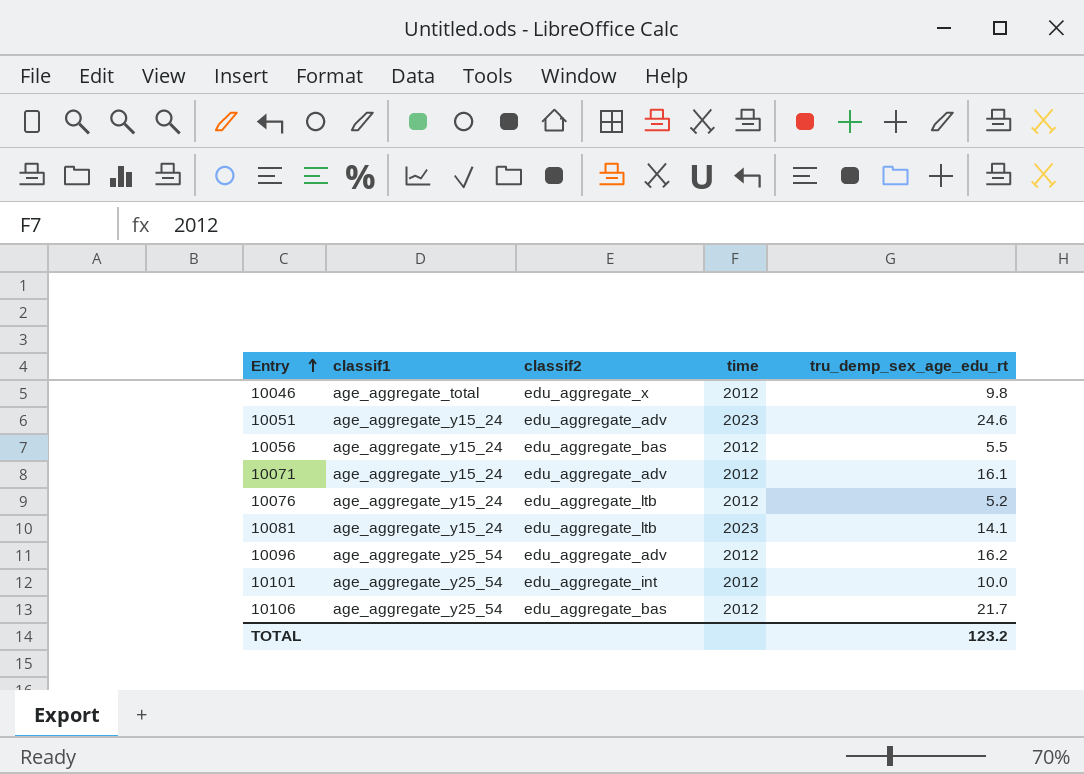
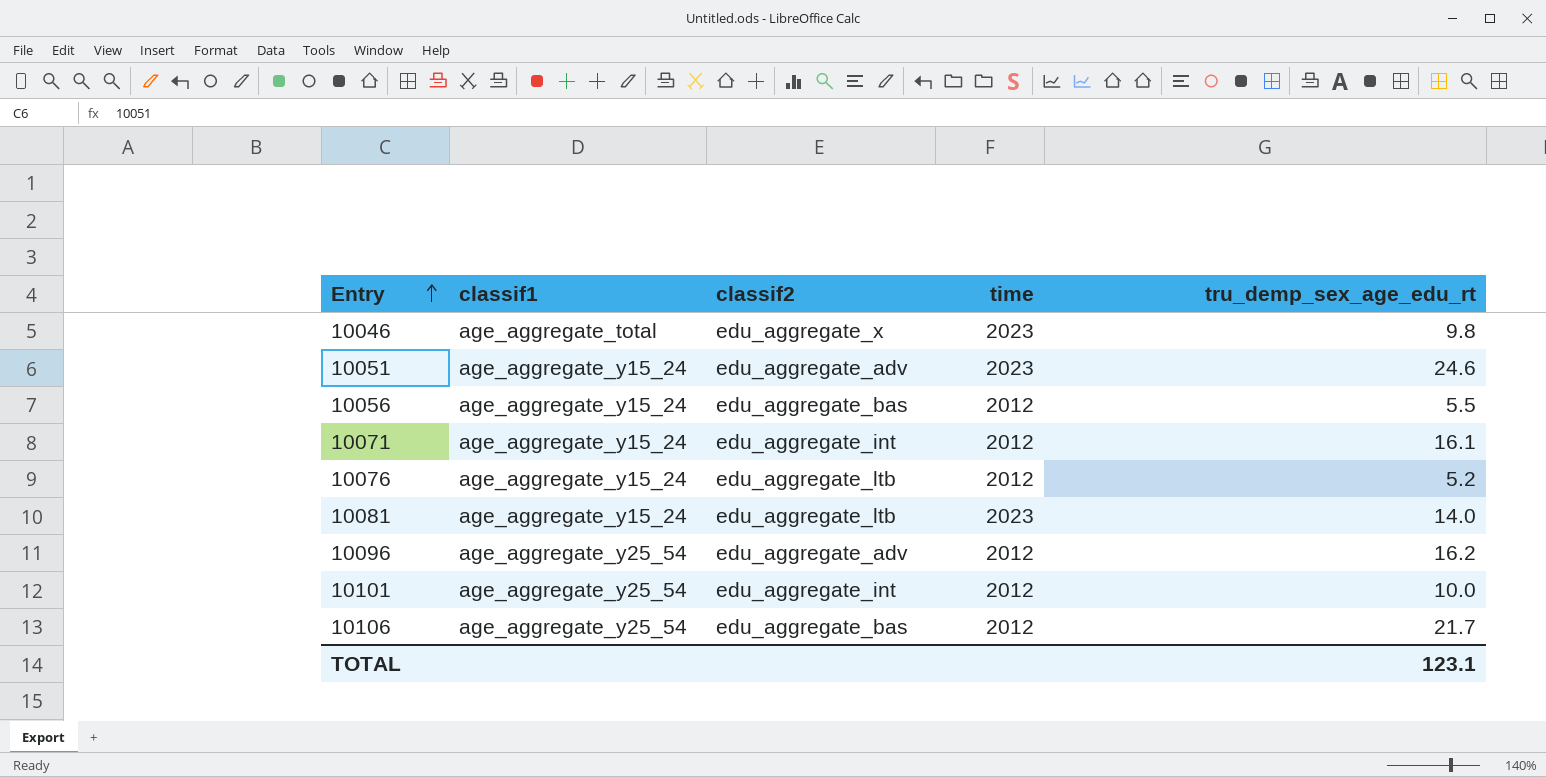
10046 | time: 2012 -> 2023
10071 | classif2: edu_aggregate_adv -> edu_aggregate_int
10081 | tru_demp_sex_age_edu_rt: 14.1 -> 14.0
TOTAL | tru_demp_sex_age_edu_rt: 123.2 -> 123.1

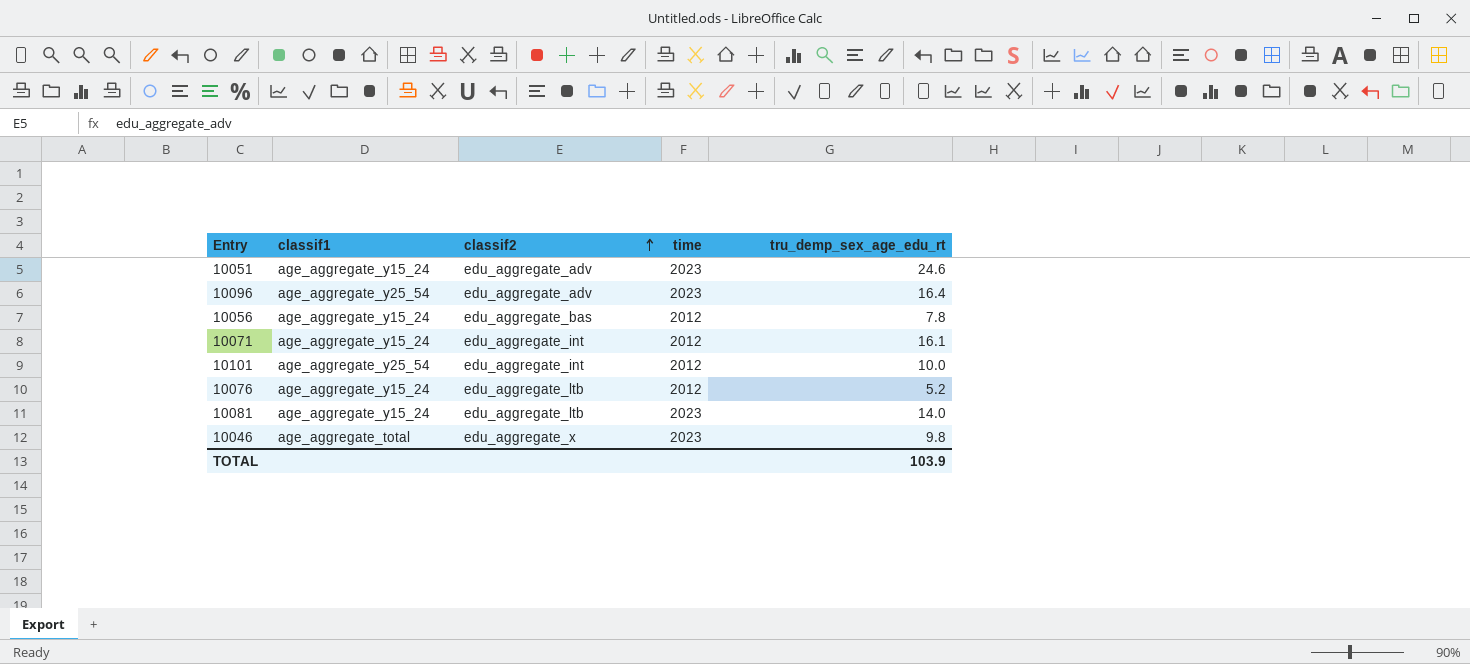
row order: Entry ascending -> classif2 ascending
row 10106: age_aggregate_y25_54 | edu_aggregate_bas | 2012 | 21.7 -> none
10096 | time: 2012 -> 2023
10096 | tru_demp_sex_age_edu_rt: 16.2 -> 16.4
10056 | tru_demp_sex_age_edu_rt: 5.5 -> 7.8
TOTAL | tru_demp_sex_age_edu_rt: 123.1 -> 103.9

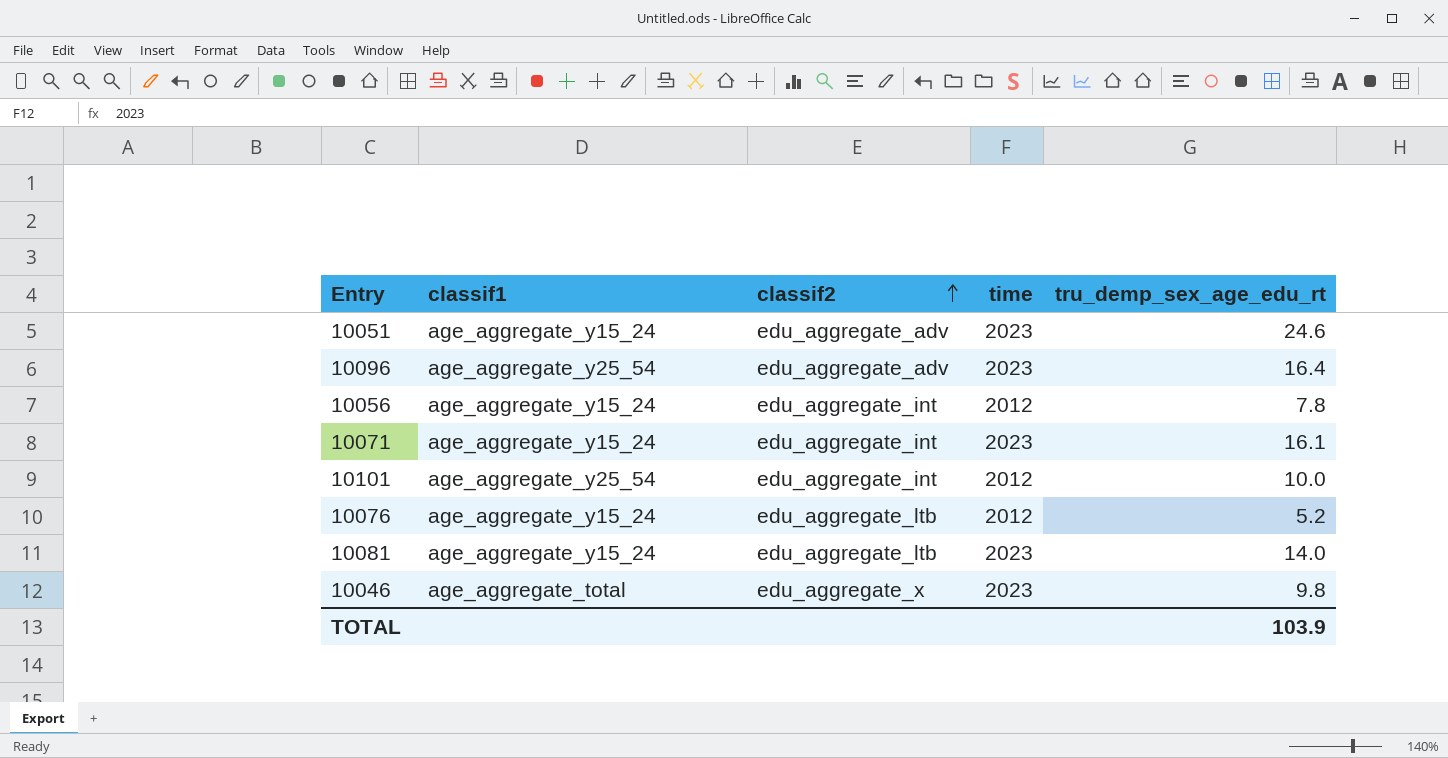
10056 | classif2: edu_aggregate_bas -> edu_aggregate_int
10071 | time: 2012 -> 2023

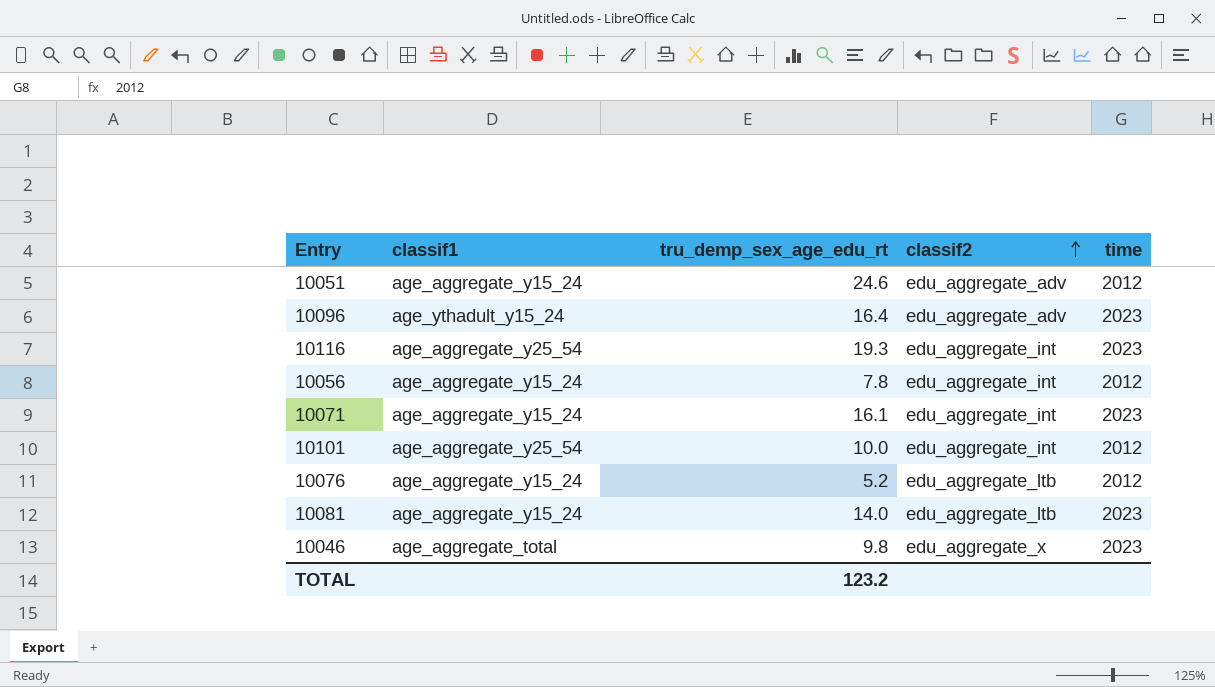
column tru_demp_sex_age_edu_rt | position: 5 -> 3
10051 | time: 2023 -> 2012
10096 | classif1: age_aggregate_y25_54 -> age_ythadult_y15_24
row 10116: none -> age_aggregate_y25_54 | 19.3 | edu_aggregate_int | 2023
TOTAL | tru_demp_sex_age_edu_rt: 103.9 -> 123.2

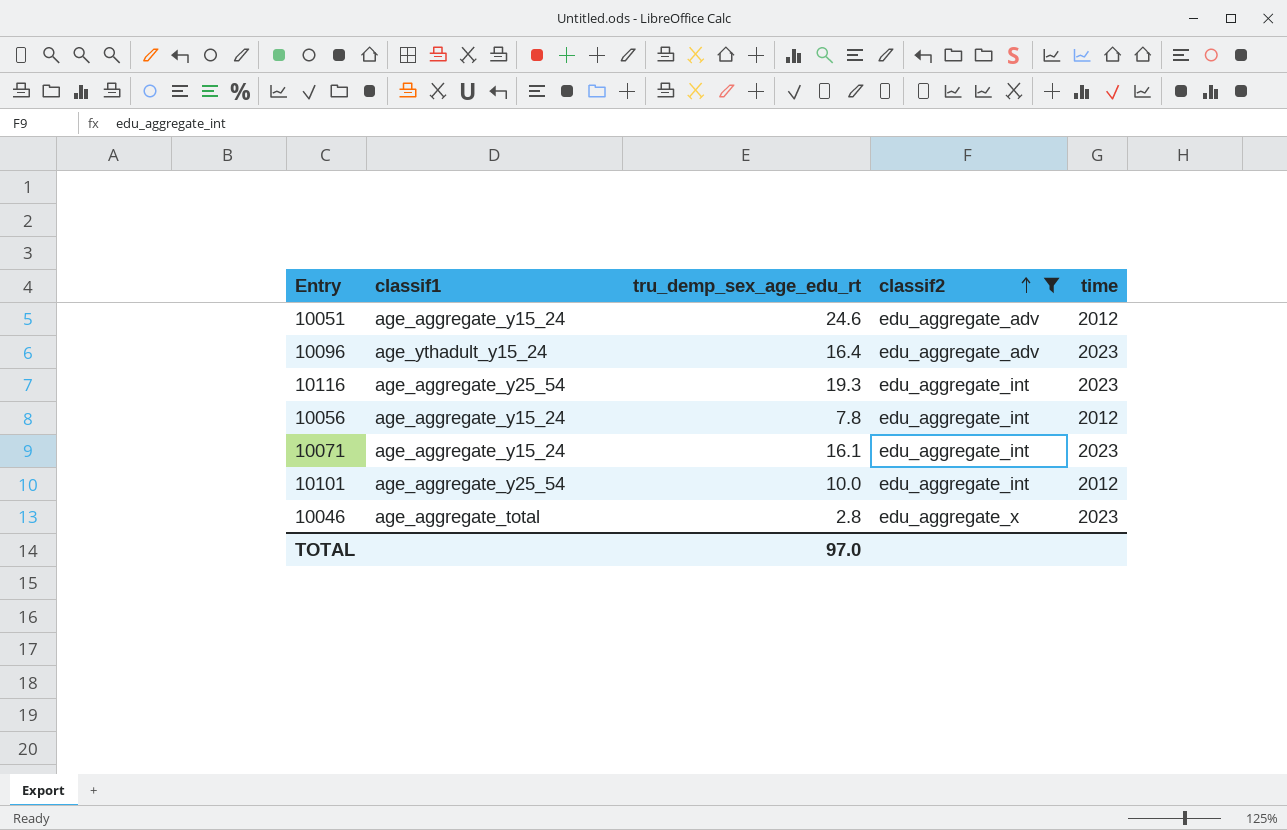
filter: none -> classif2 != edu_aggregate_ltb
10046 | tru_demp_sex_age_edu_rt: 9.8 -> 2.8
TOTAL | tru_demp_sex_age_edu_rt: 123.2 -> 97.0

